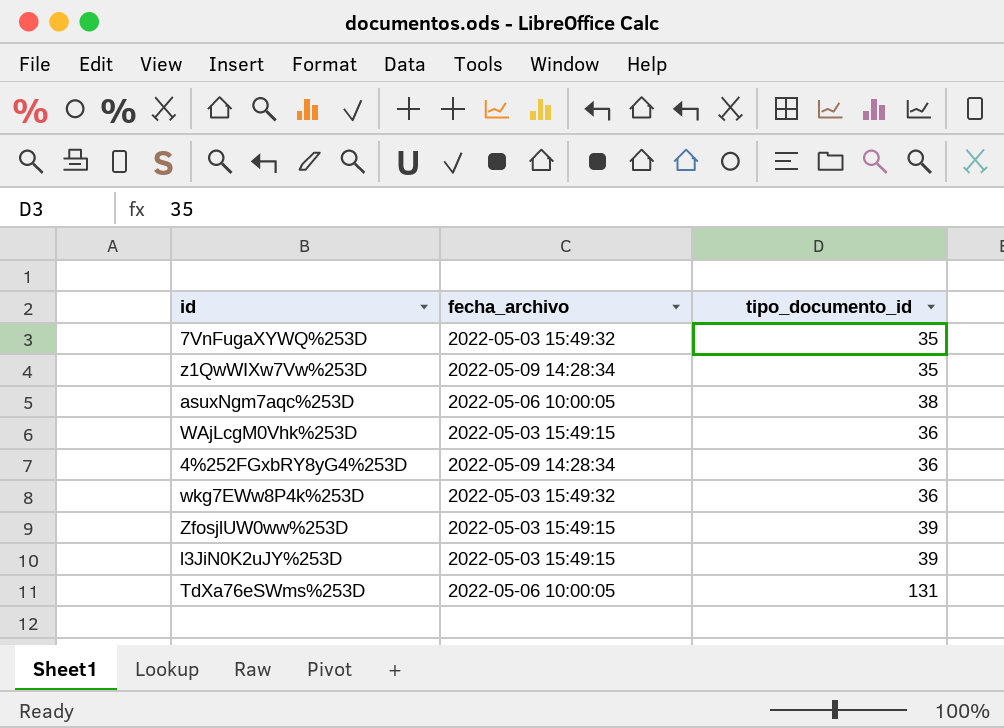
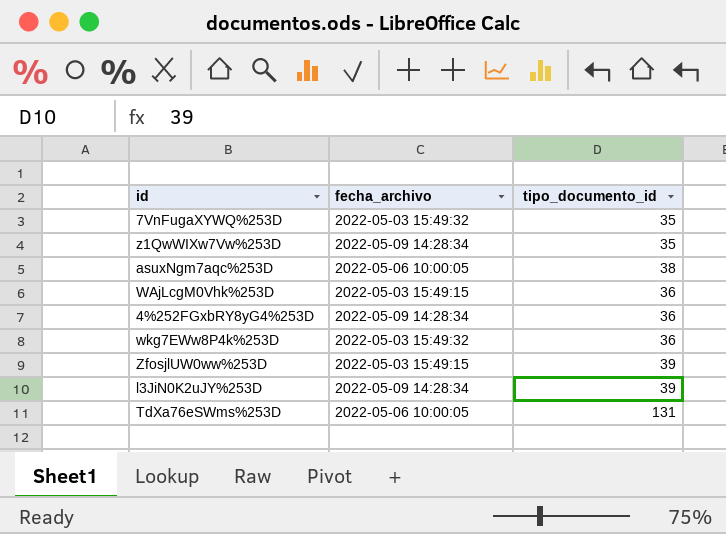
l3JiN0K2uJY%253D | fecha_archivo: 2022-05-03 15:49:15 -> 2022-05-09 14:28:34

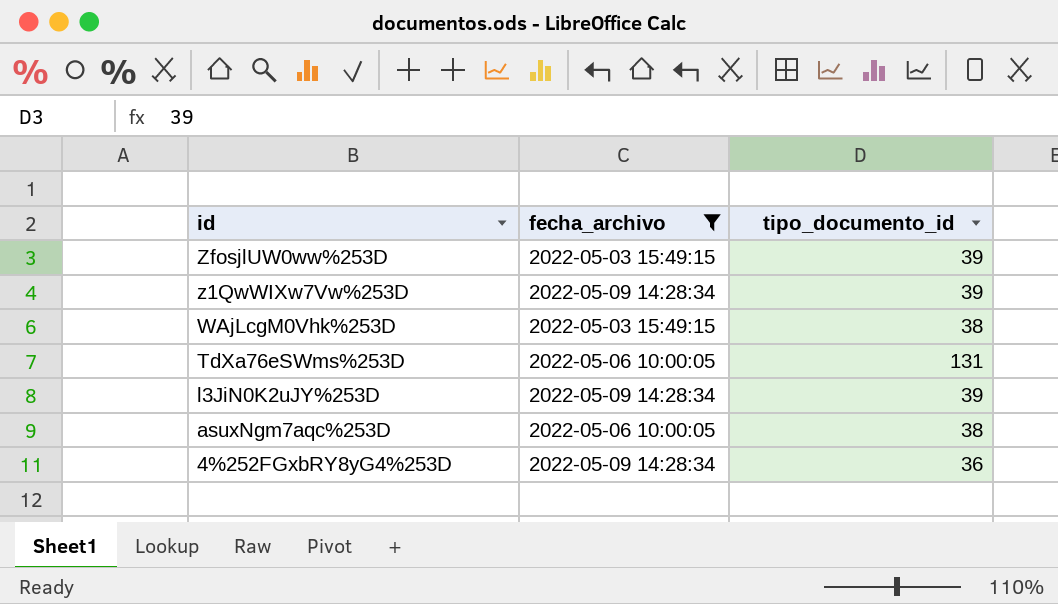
filter: none -> fecha_archivo != 2022-05-03 15:49:32
row order: none -> id descending
z1QwWIXw7Vw%253D | tipo_documento_id: 35 -> 39
WAjLcgM0Vhk%253D | tipo_documento_id: 36 -> 38

